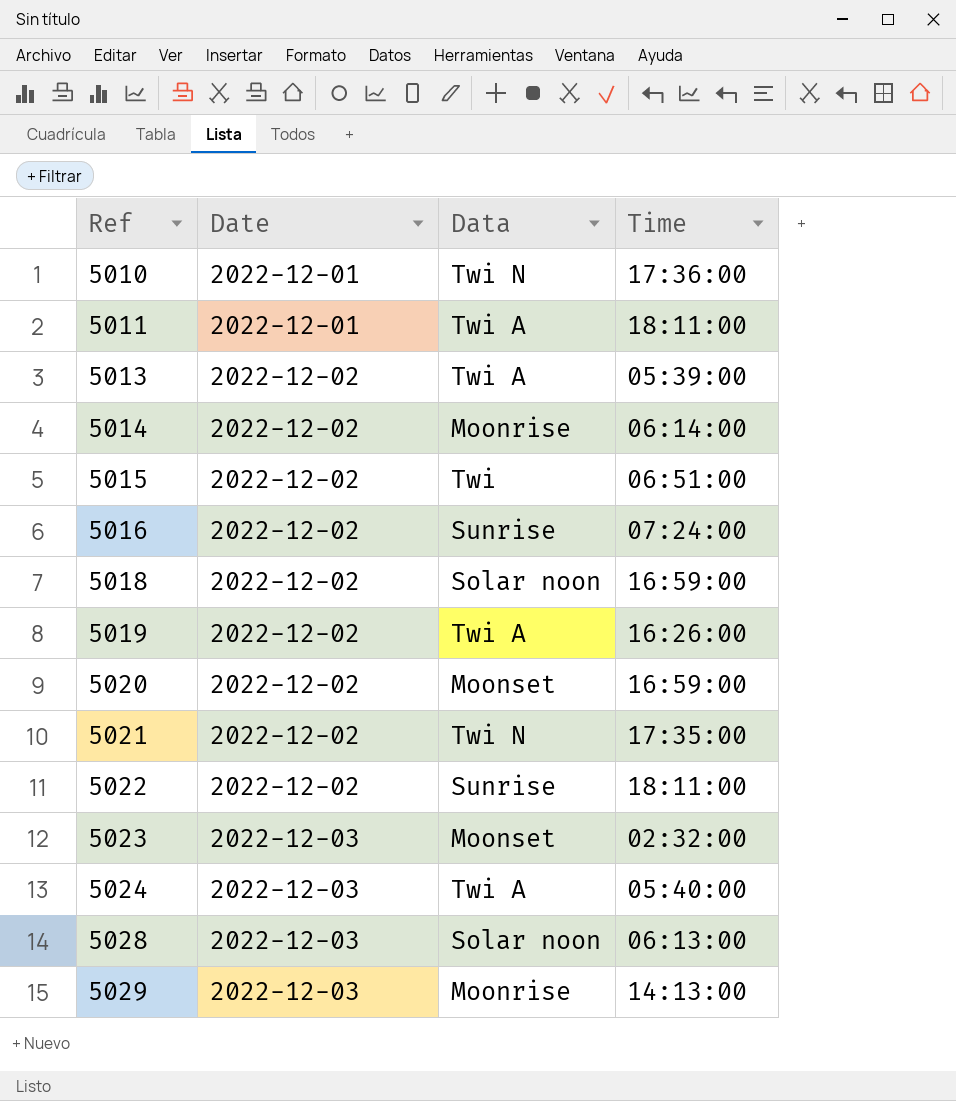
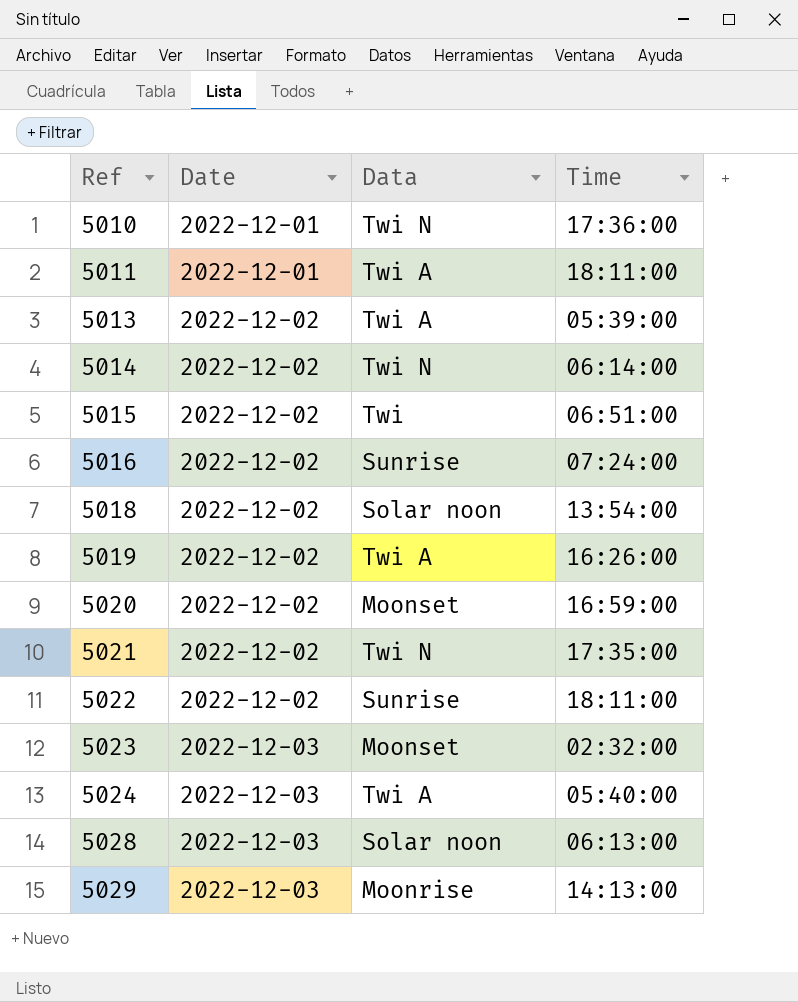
5014 | Data: Moonrise -> Twi N
5018 | Time: 16:59:00 -> 13:54:00

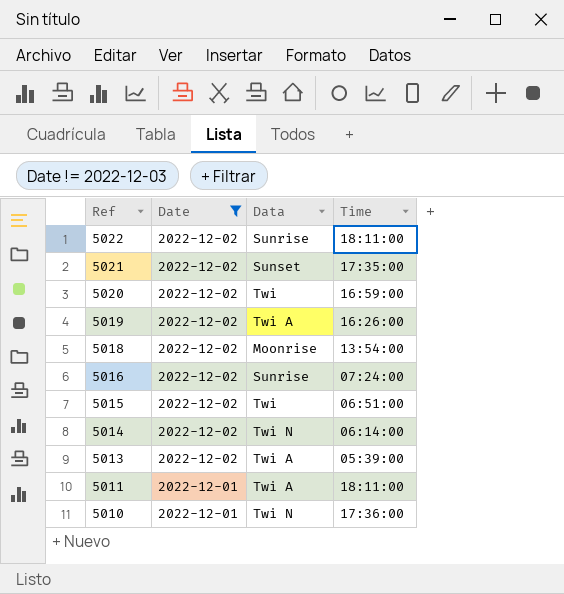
filter: none -> Date != 2022-12-03
row order: Ref ascending -> Ref descending
5021 | Data: Twi N -> Sunset
5020 | Data: Moonset -> Twi
5018 | Data: Solar noon -> Moonrise

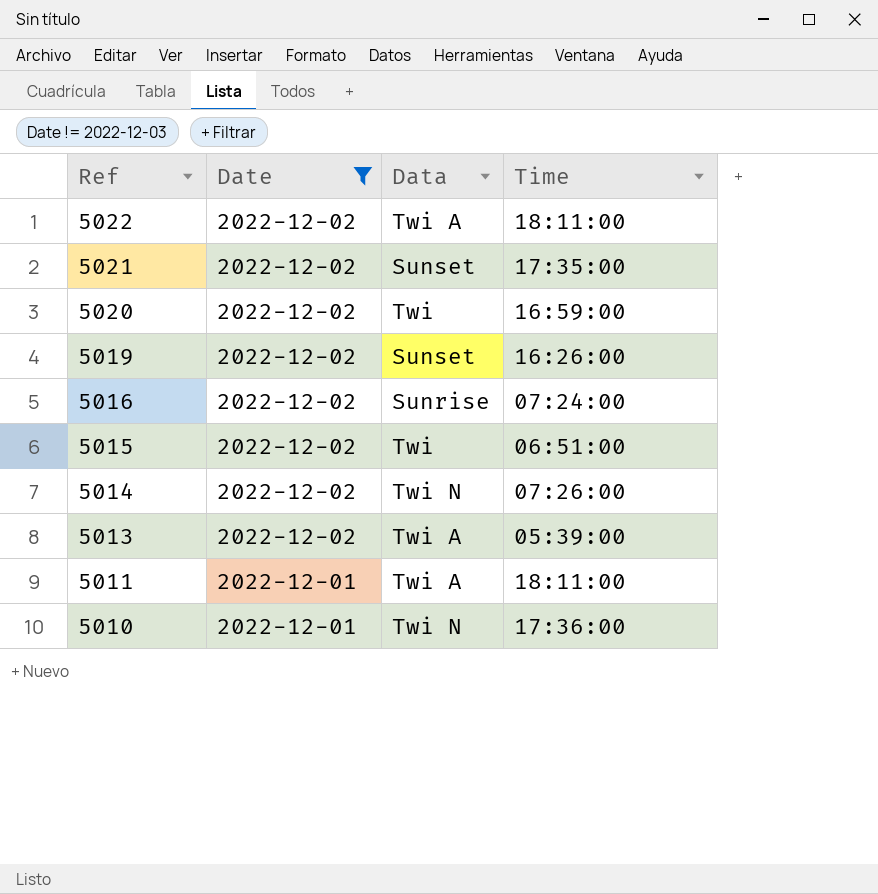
row 5018: 2022-12-02 | Moonrise | 13:54:00 -> none
5022 | Data: Sunrise -> Twi A
5019 | Data: Twi A -> Sunset
5014 | Time: 06:14:00 -> 07:26:00

